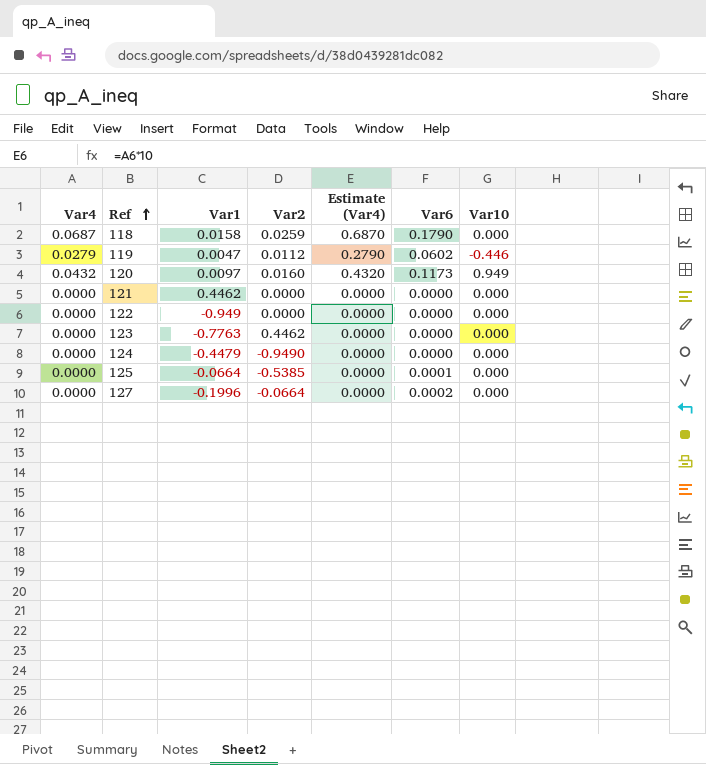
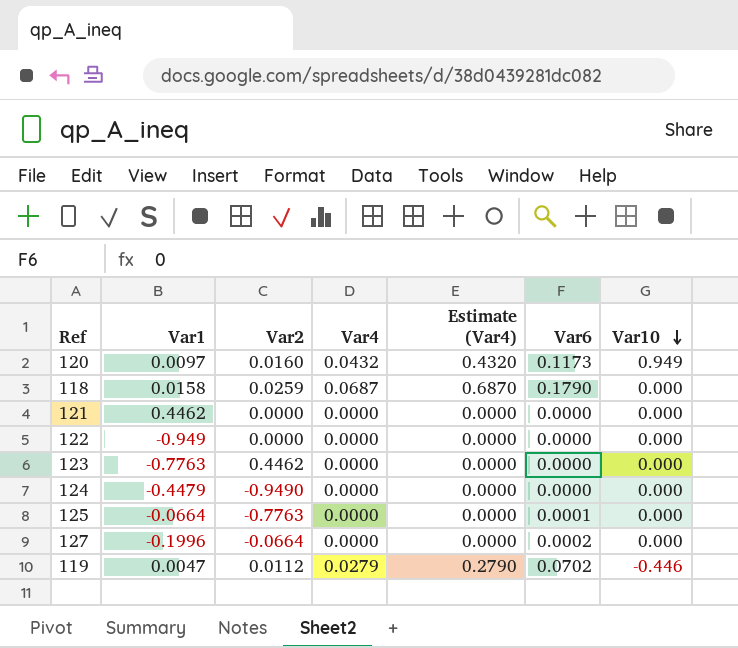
row order: Ref ascending -> Var10 descending
column Var4 | position: 1 -> 4
125 | Var2: -0.5385 -> -0.7763
119 | Var6: 0.0602 -> 0.0702

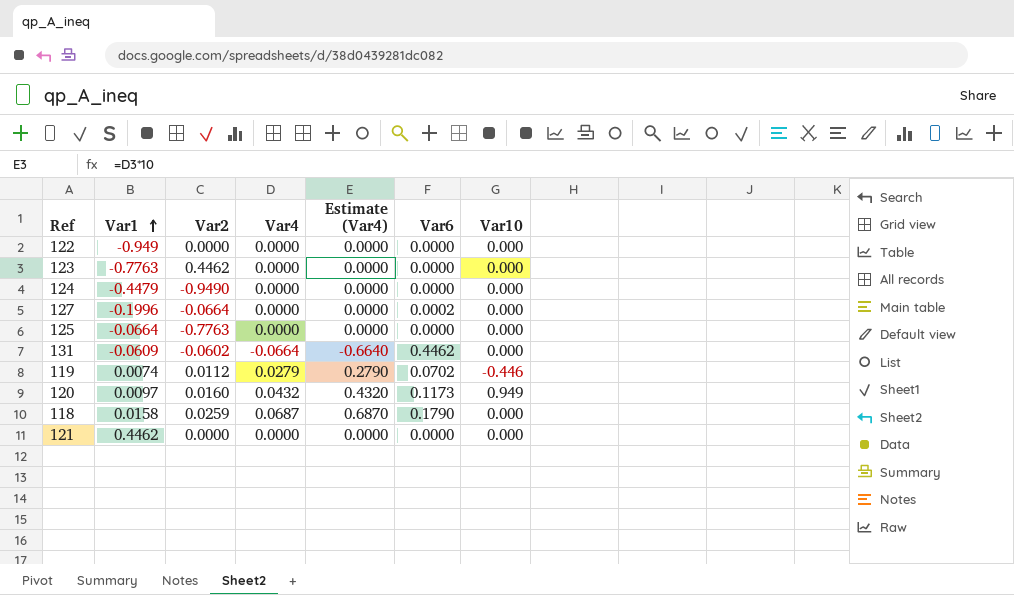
row order: Var10 descending -> Var1 ascending
125 | Var6: 0.0001 -> 0.0000
row 131: none -> -0.0609 | -0.0602 | -0.0664 | -0.6640 | 0.4462 | 0.000
119 | Var1: 0.0047 -> 0.0074

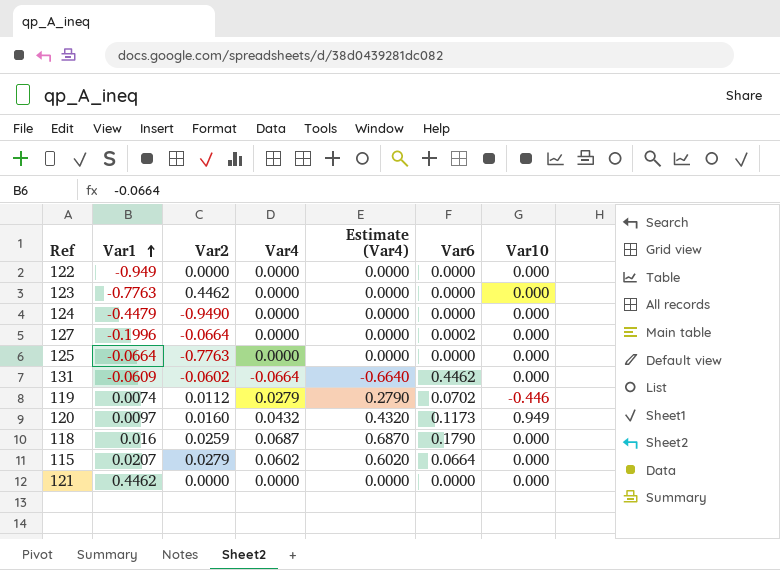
118 | Var1: 0.0158 -> 0.016
row 115: none -> 0.0207 | 0.0279 | 0.0602 | 0.6020 | 0.0664 | 0.000

